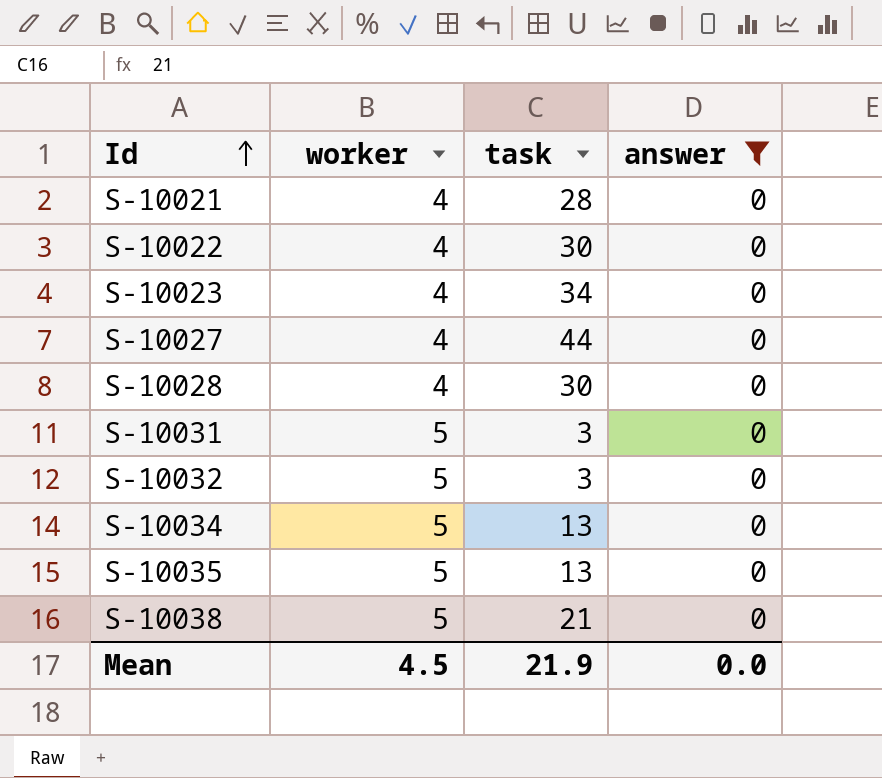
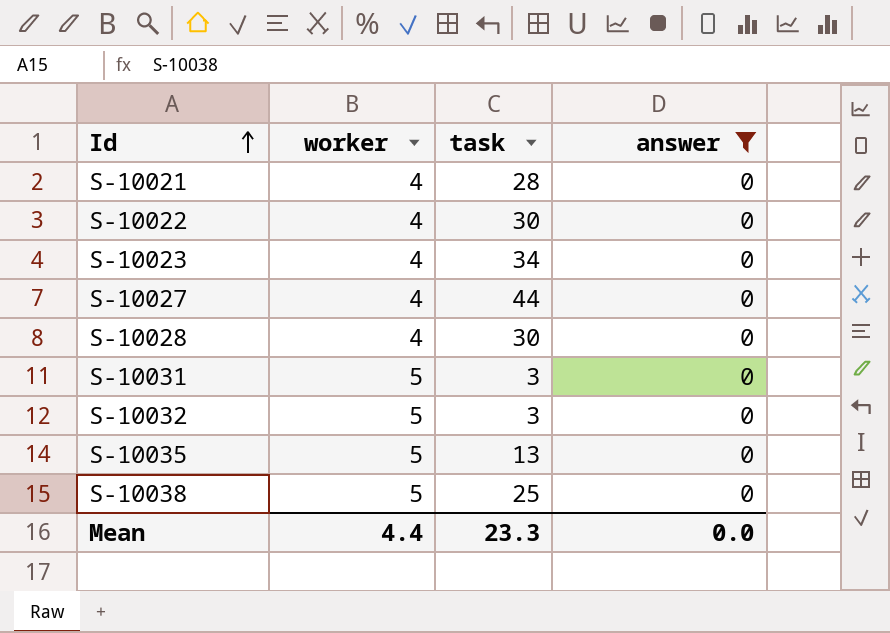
row S-10034: 5 | 13 | 0 -> none
S-10038 | task: 21 -> 25
Mean | worker: 4.5 -> 4.4
Mean | task: 21.9 -> 23.3

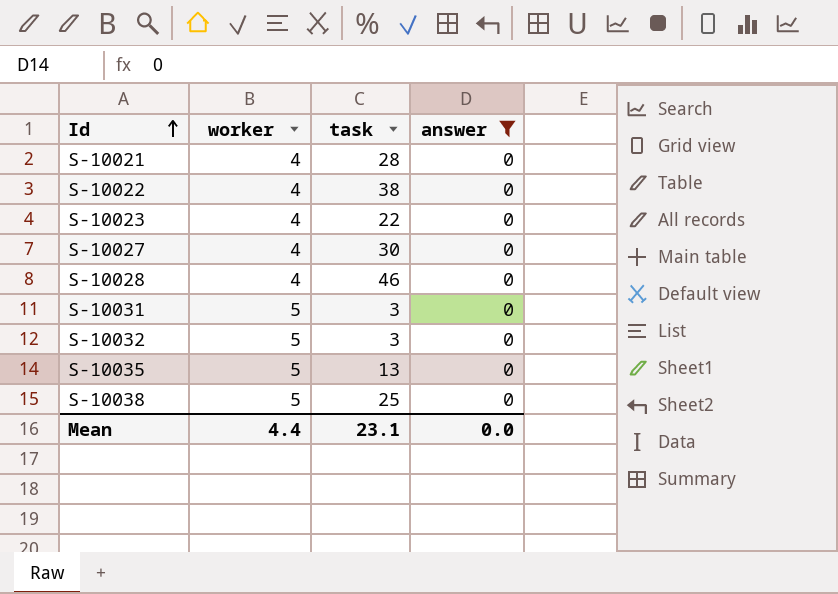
S-10022 | task: 30 -> 38
S-10023 | task: 34 -> 22
S-10027 | task: 44 -> 30
S-10028 | task: 30 -> 46
Mean | task: 23.3 -> 23.1

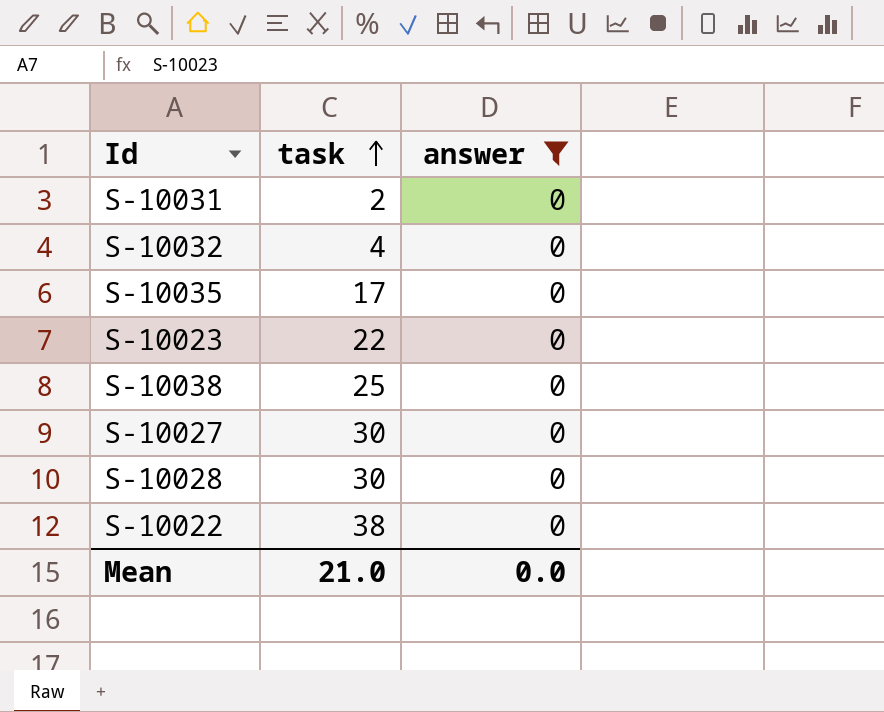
row order: Id ascending -> task ascending
column worker | position: 2 -> none
row S-10021: 4 | 28 | 0 -> none
S-10031 | task: 3 -> 2
S-10032 | task: 3 -> 4
S-10035 | task: 13 -> 17
S-10028 | task: 46 -> 30
Mean | task: 23.1 -> 21.0

